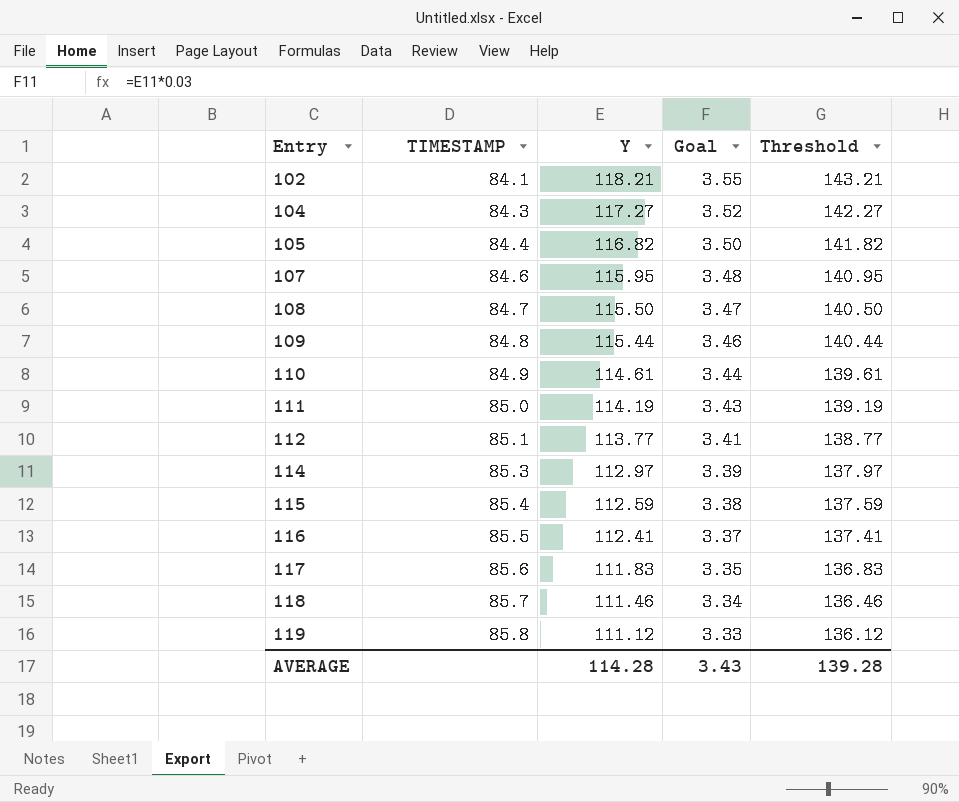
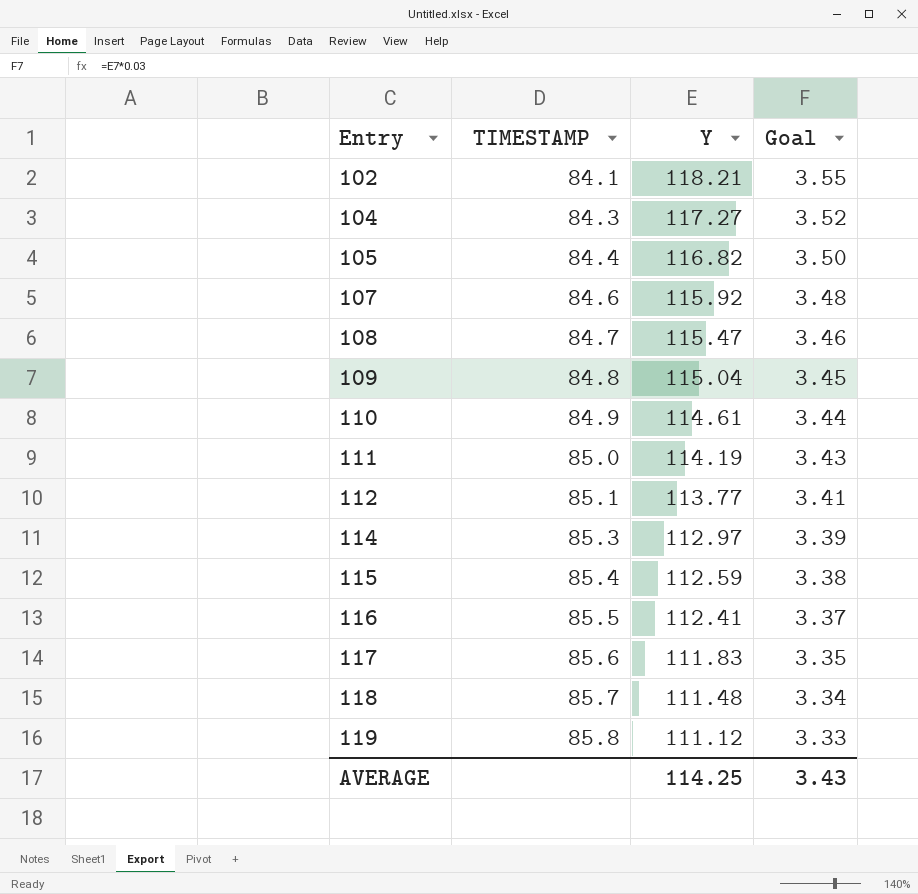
column Threshold | formula: [Y] + 25 -> none
107 | Y: 115.95 -> 115.92
108 | Y: 115.50 -> 115.47
108 | Goal: 3.47 -> 3.46
109 | Y: 115.44 -> 115.04
109 | Goal: 3.46 -> 3.45
118 | Y: 111.46 -> 111.48
AVERAGE | Y: 114.28 -> 114.25

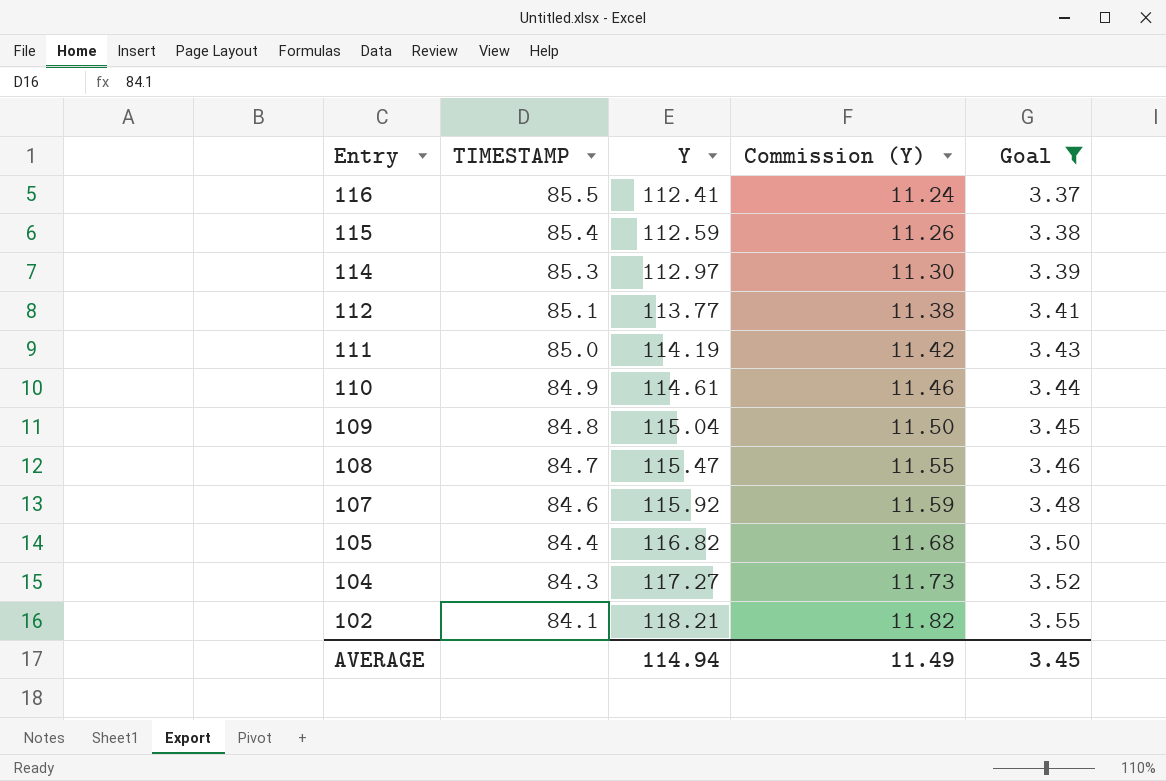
filter: none -> Goal >= 3.37
row order: Entry ascending -> Entry descending
column Commission (Y) | formula: none -> [Y] * 0.1
AVERAGE | Y: 114.25 -> 114.94
AVERAGE | Goal: 3.43 -> 3.45

